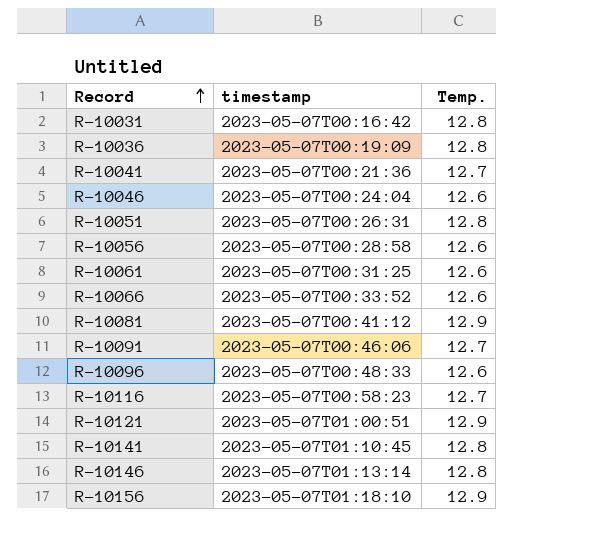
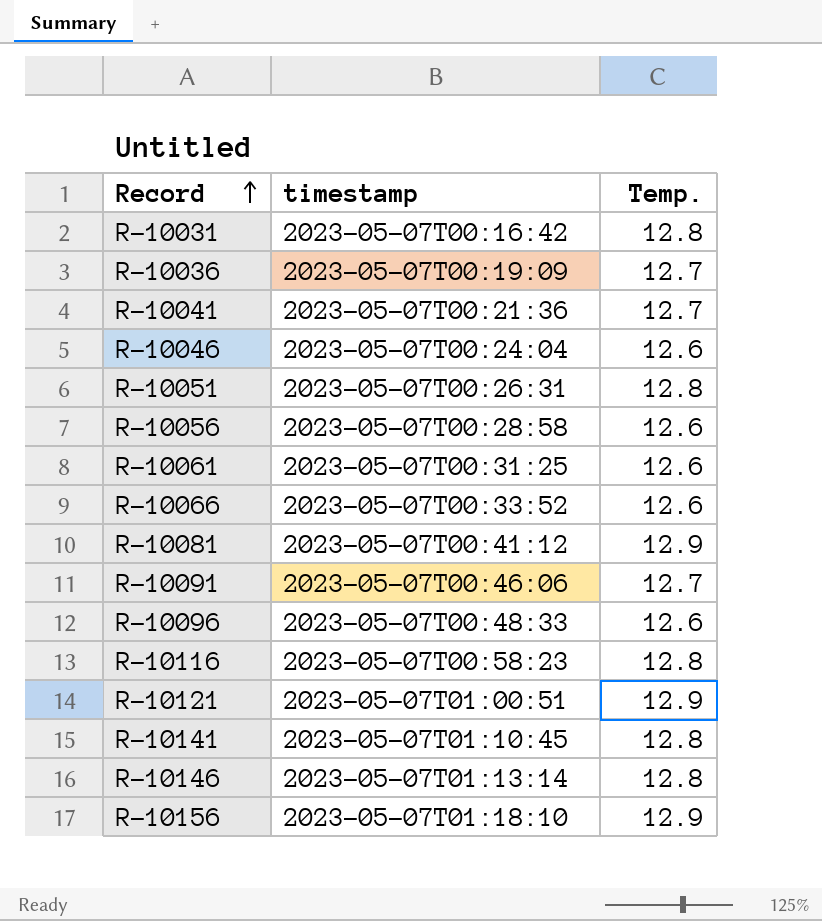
R-10036 | Temp.: 12.8 -> 12.7
R-10116 | Temp.: 12.7 -> 12.8

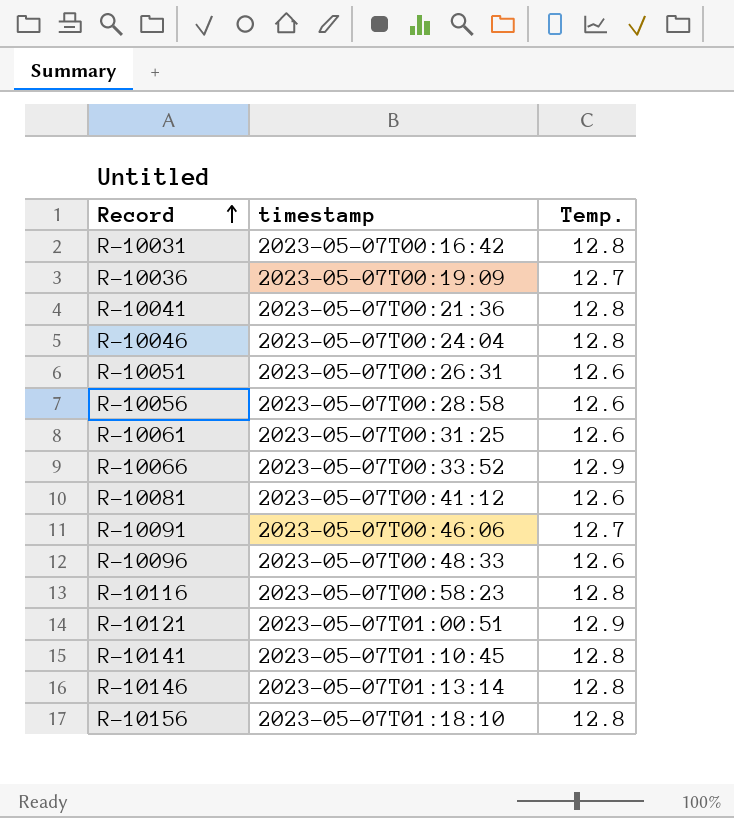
R-10041 | Temp.: 12.7 -> 12.8
R-10046 | Temp.: 12.6 -> 12.8
R-10051 | Temp.: 12.8 -> 12.6
R-10066 | Temp.: 12.6 -> 12.9
R-10081 | Temp.: 12.9 -> 12.6
R-10156 | Temp.: 12.9 -> 12.8

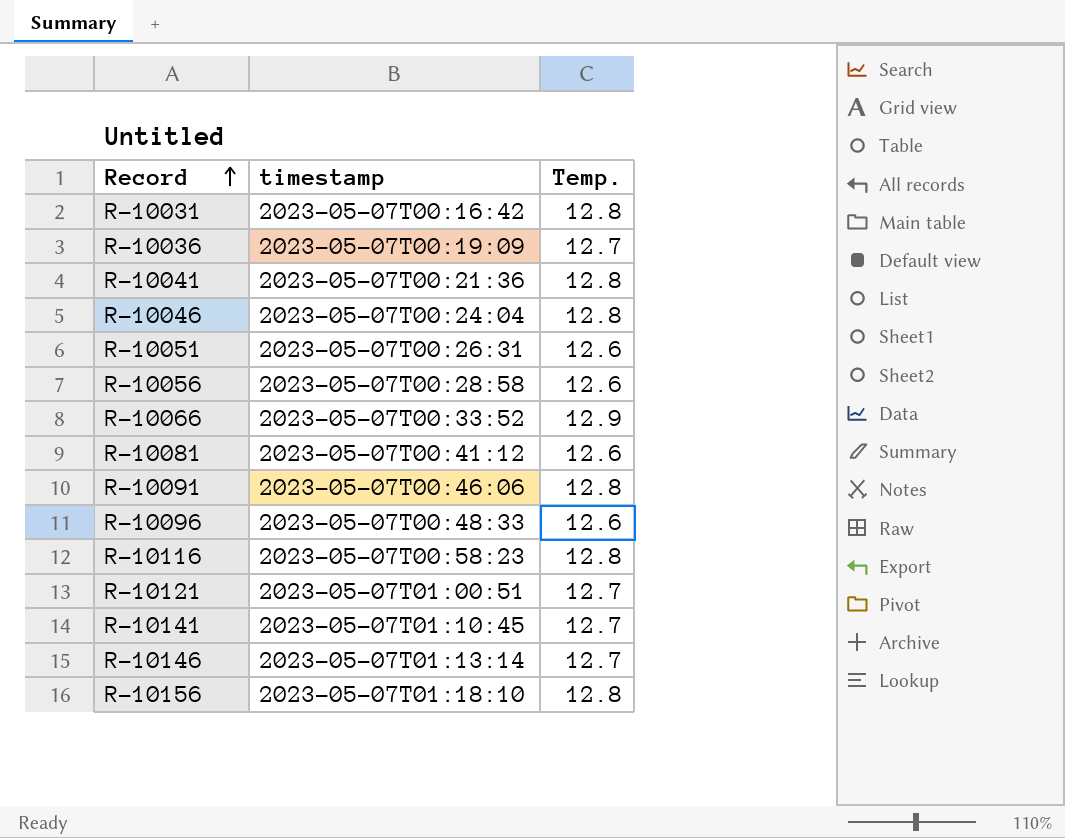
row R-10061: 2023-05-07T00:31:25 | 12.6 -> none
R-10091 | Temp.: 12.7 -> 12.8
R-10121 | Temp.: 12.9 -> 12.7
R-10141 | Temp.: 12.8 -> 12.7
R-10146 | Temp.: 12.8 -> 12.7

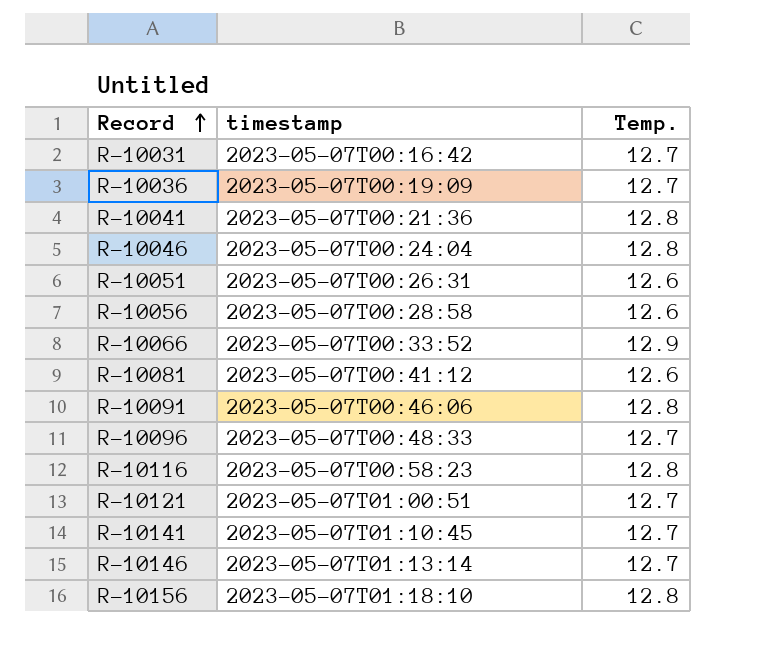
R-10031 | Temp.: 12.8 -> 12.7
R-10096 | Temp.: 12.6 -> 12.7

